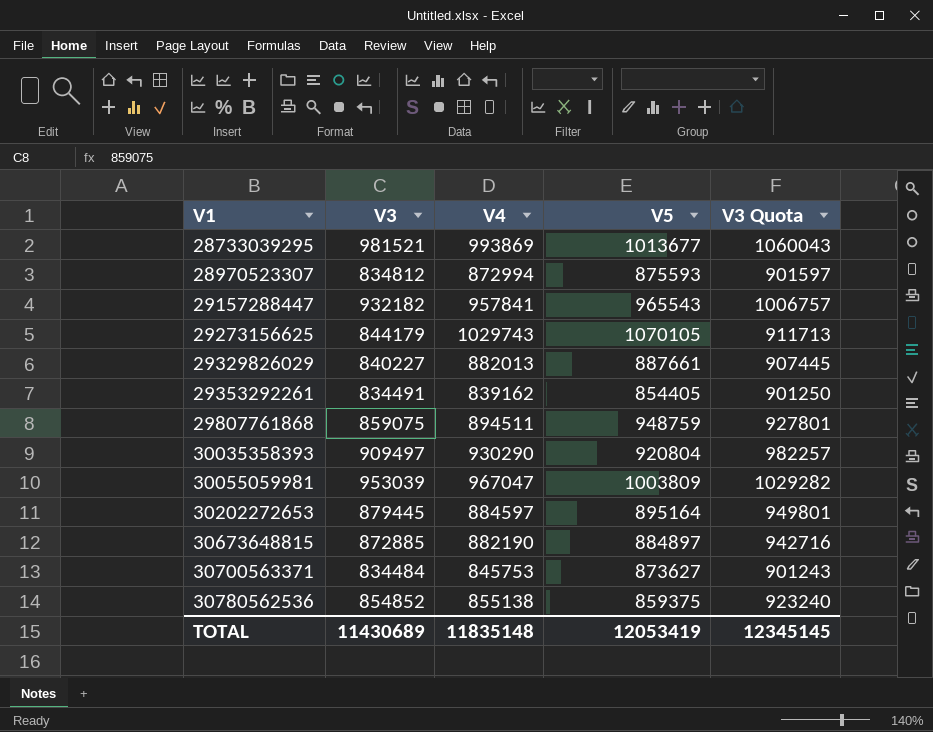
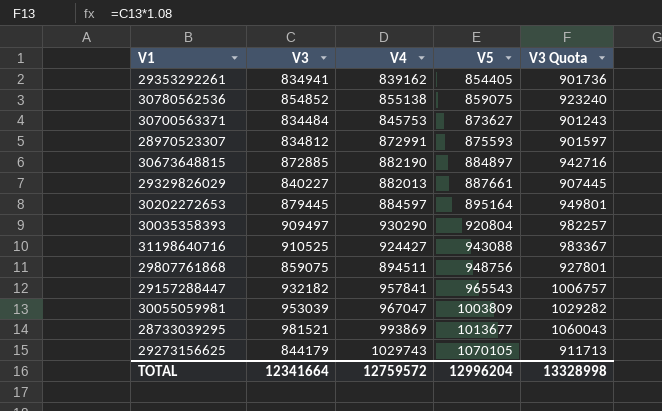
row order: V1 ascending -> V5 ascending
29353292261 | V3: 834491 -> 834941
29353292261 | V3 Quota: 901250 -> 901736
30780562536 | V5: 859375 -> 859075
28970523307 | V4: 872994 -> 872991
row 31198640716: none -> 910525 | 924427 | 943088 | 983367
29807761868 | V5: 948759 -> 948756
TOTAL | V3: 11430689 -> 12341664
TOTAL | V4: 11835148 -> 12759572
TOTAL | V5: 12053419 -> 12996204
TOTAL | V3 Quota: 12345145 -> 13328998

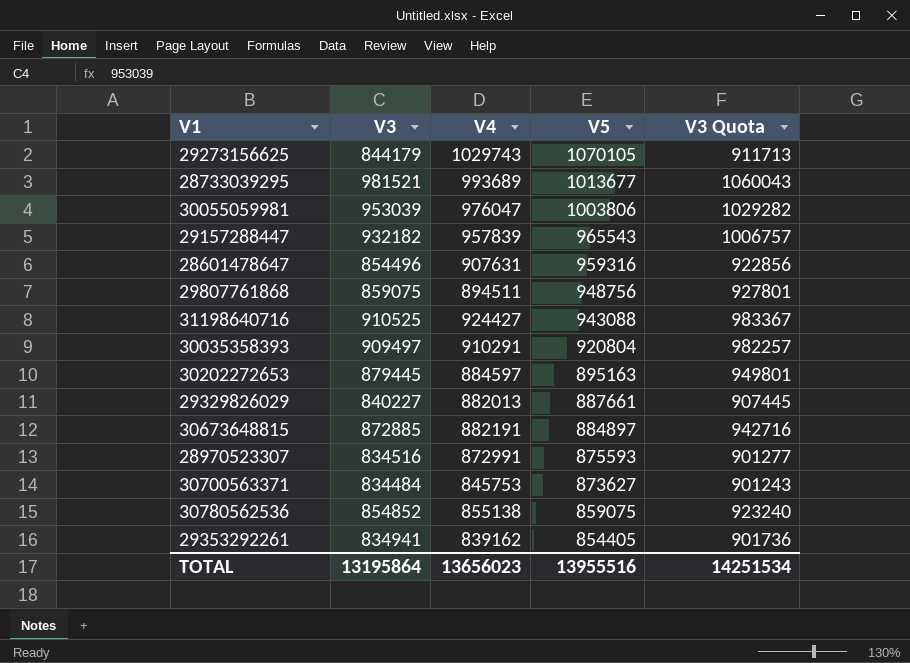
row order: V5 ascending -> V5 descending
28733039295 | V4: 993869 -> 993689
30055059981 | V4: 967047 -> 976047
30055059981 | V5: 1003809 -> 1003806
29157288447 | V4: 957841 -> 957839
row 28601478647: none -> 854496 | 907631 | 959316 | 922856
30035358393 | V4: 930290 -> 910291
30202272653 | V5: 895164 -> 895163
30673648815 | V4: 882190 -> 882191
28970523307 | V3: 834812 -> 834516
28970523307 | V3 Quota: 901597 -> 901277
TOTAL | V3: 12341664 -> 13195864
TOTAL | V4: 12759572 -> 13656023
TOTAL | V5: 12996204 -> 13955516
TOTAL | V3 Quota: 13328998 -> 14251534

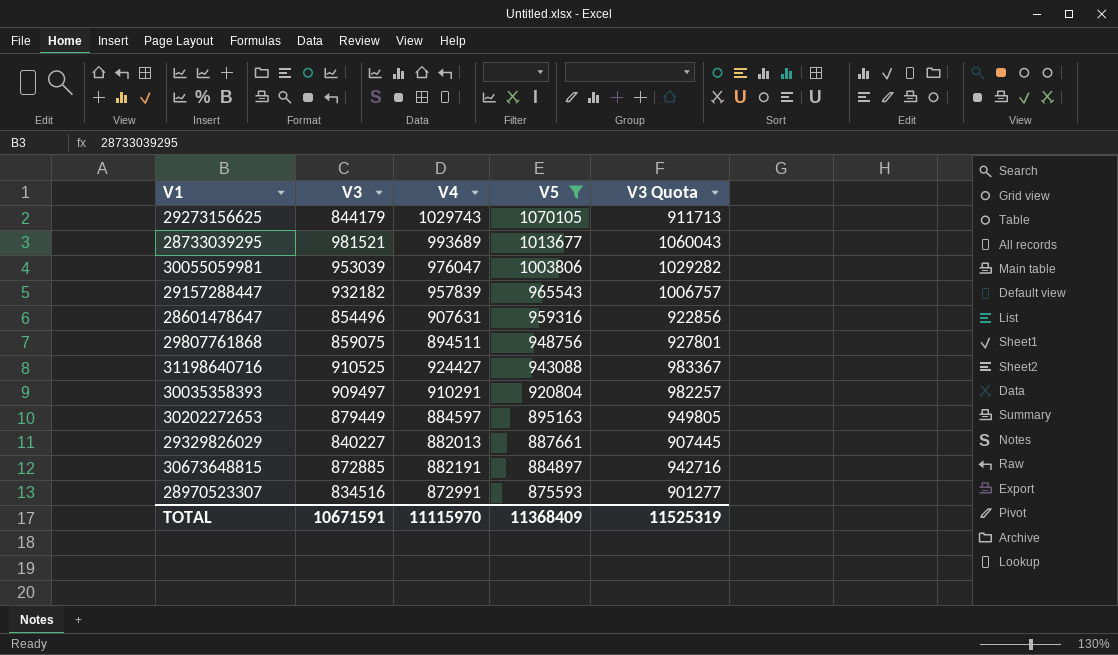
filter: none -> V5 >= 875593
30202272653 | V3: 879445 -> 879449
30202272653 | V3 Quota: 949801 -> 949805
TOTAL | V3: 13195864 -> 10671591
TOTAL | V4: 13656023 -> 11115970
TOTAL | V5: 13955516 -> 11368409
TOTAL | V3 Quota: 14251534 -> 11525319

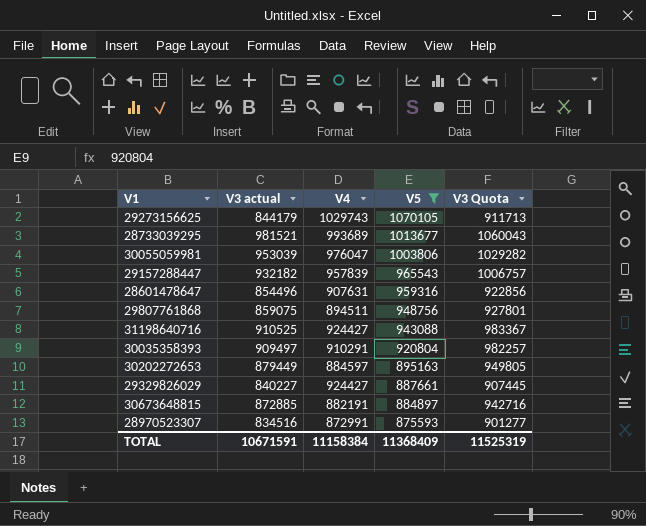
column name: V3 -> V3 actual
29329826029 | V4: 882013 -> 924427
TOTAL | V4: 11115970 -> 11158384

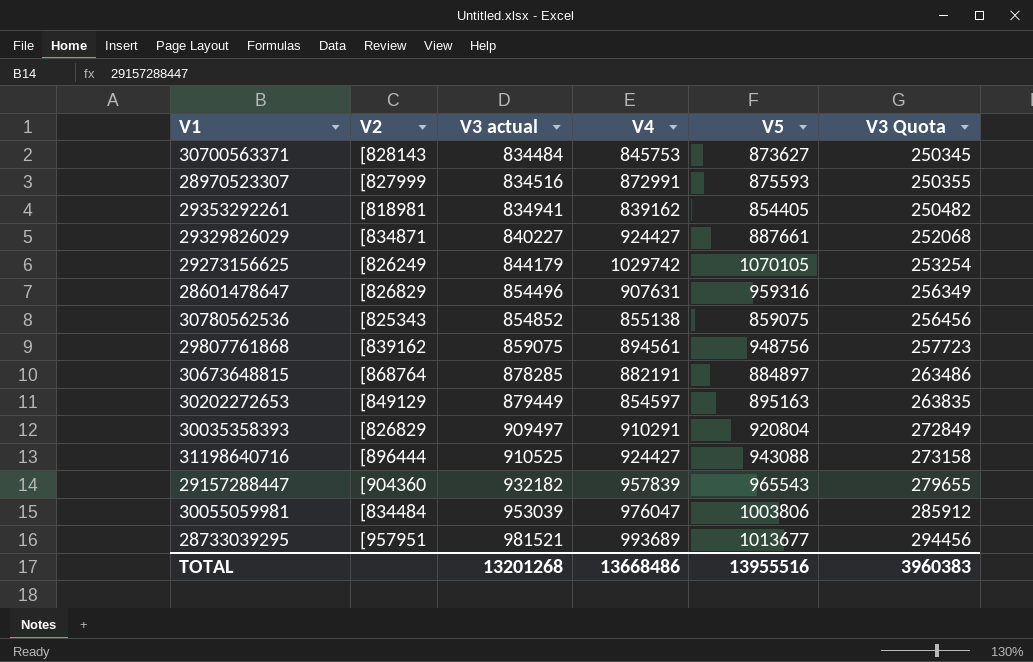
filter: V5 >= 875593 -> none
row order: V5 descending -> V3 actual ascending
column V2 | position: none -> 2
column V3 Quota | formula: [V3 actual] * 1.08 -> [V3 actual] * 0.3
29273156625 | V4: 1029743 -> 1029742
29807761868 | V4: 894511 -> 894561
30673648815 | V3 actual: 872885 -> 878285
30202272653 | V4: 884597 -> 854597
TOTAL | V3 actual: 10671591 -> 13201268
TOTAL | V4: 11158384 -> 13668486
TOTAL | V5: 11368409 -> 13955516
TOTAL | V3 Quota: 11525319 -> 3960383

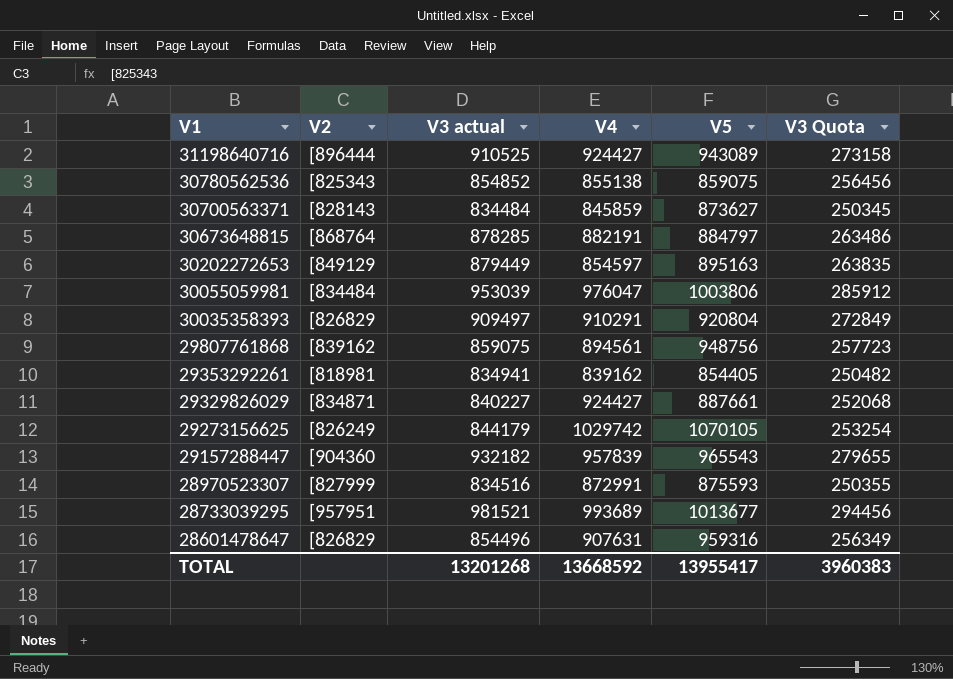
row order: V3 actual ascending -> V1 descending
31198640716 | V5: 943088 -> 943089
30700563371 | V4: 845753 -> 845859
30673648815 | V5: 884897 -> 884797
TOTAL | V4: 13668486 -> 13668592
TOTAL | V5: 13955516 -> 13955417

